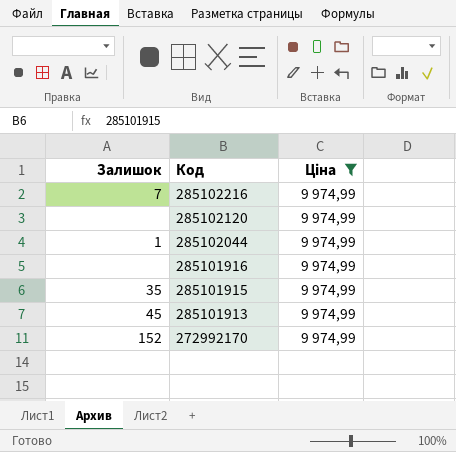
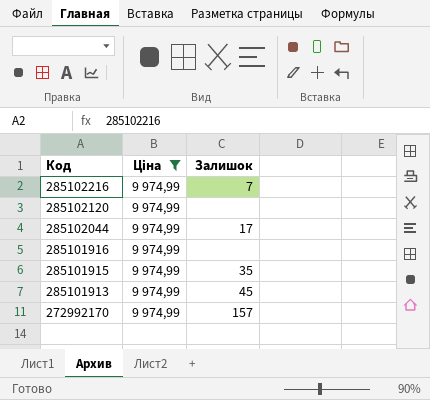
column Залишок | position: 1 -> 3
285102044 | Залишок: 1 -> 17
272992170 | Залишок: 152 -> 157

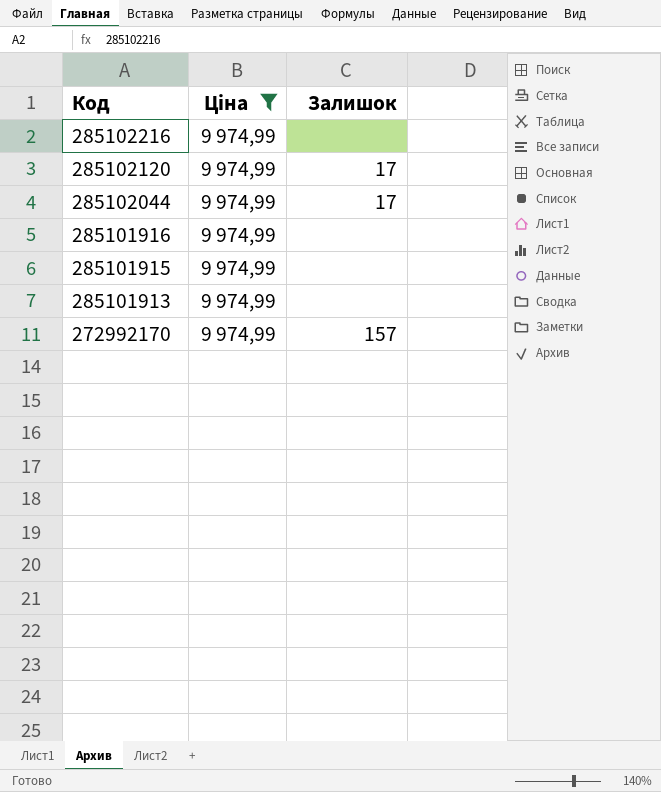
285102216 | Залишок: 7 -> none
285102120 | Залишок: none -> 17
285101915 | Залишок: 35 -> none
285101913 | Залишок: 45 -> none

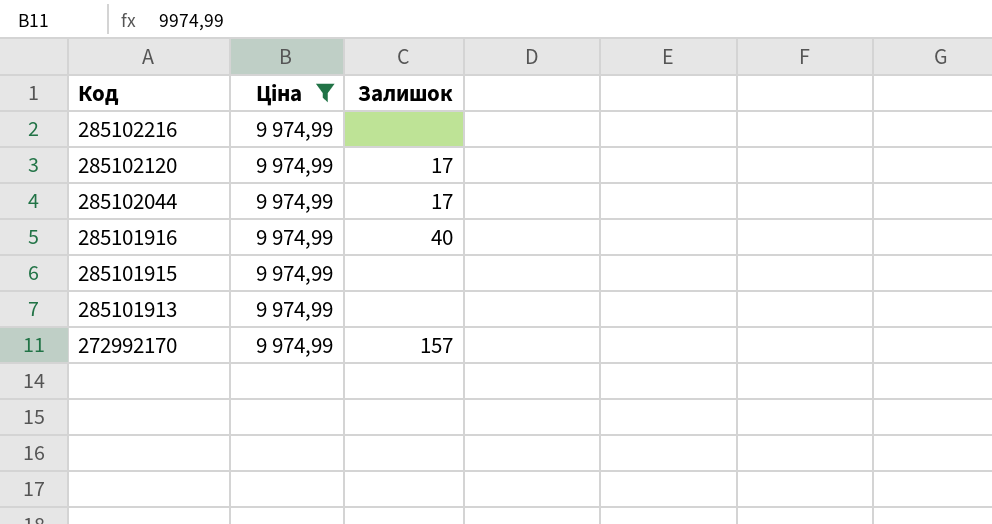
285101916 | Залишок: none -> 40

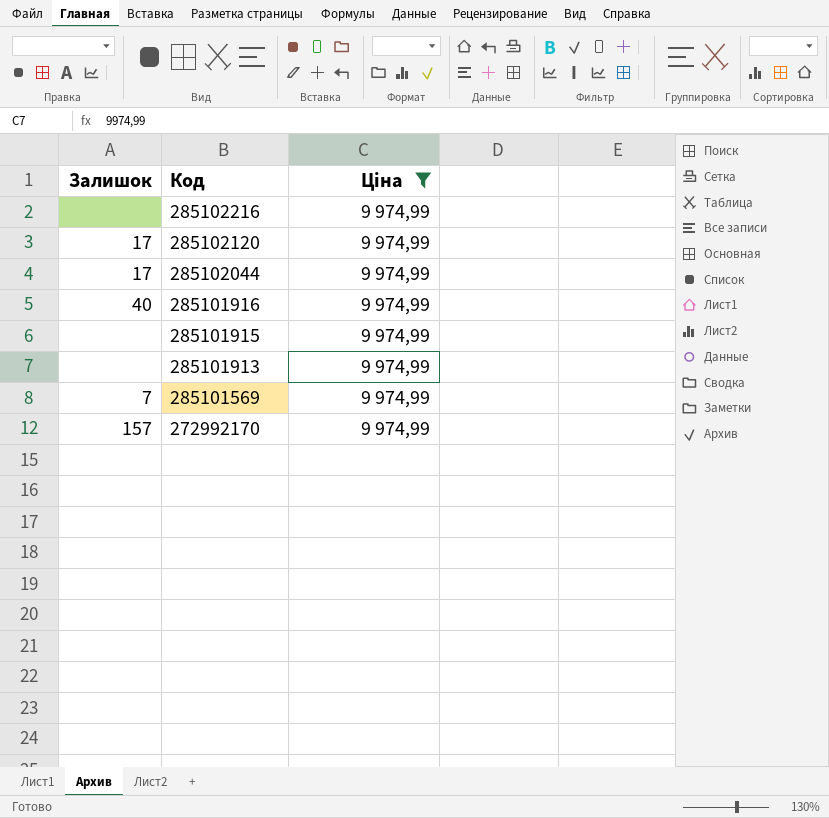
column Залишок | position: 3 -> 1
row 285101569: none -> 7 | 9 974,99

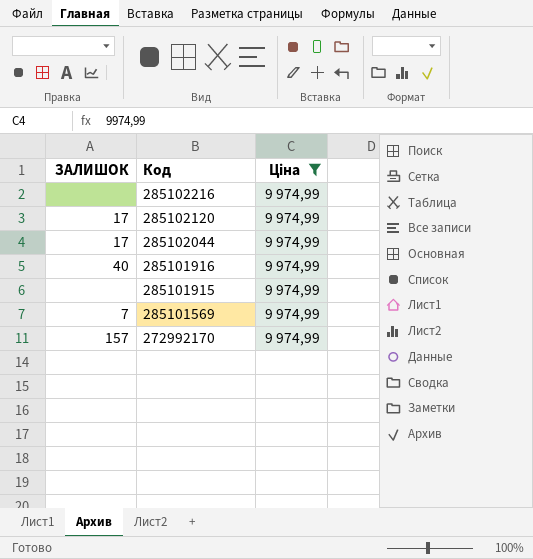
column name: Залишок -> ЗАЛИШОК
row 285101913: none | 9 974,99 -> none

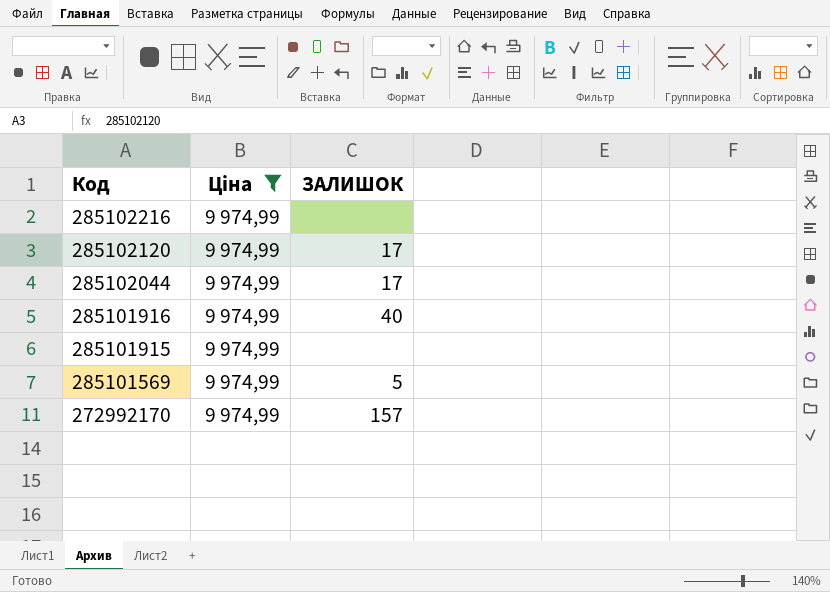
column ЗАЛИШОК | position: 1 -> 3
285101569 | ЗАЛИШОК: 7 -> 5

